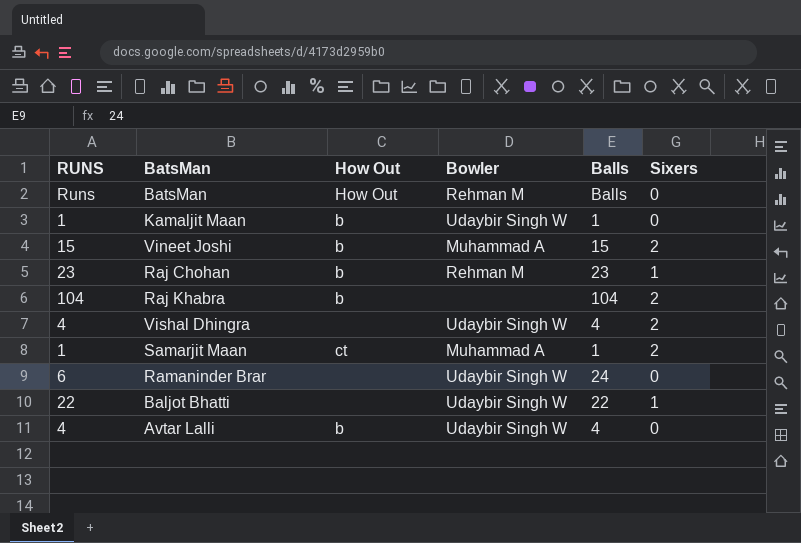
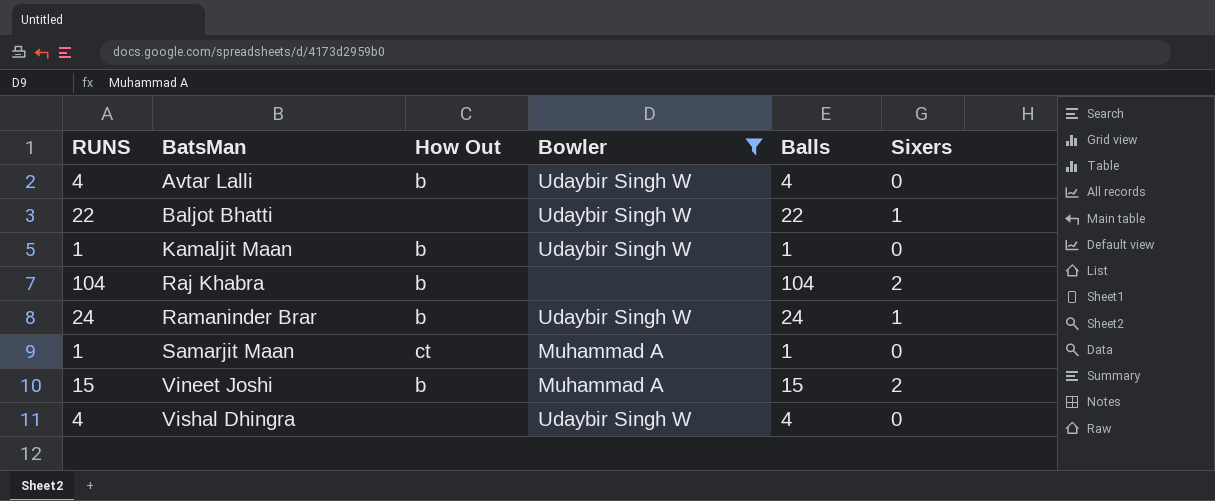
filter: none -> Bowler != Rehman M
row order: none -> BatsMan ascending
Ramaninder Brar | RUNS: 6 -> 24
Ramaninder Brar | How Out: none -> b
Ramaninder Brar | Sixers: 0 -> 1
Samarjit Maan | Sixers: 2 -> 0
Vishal Dhingra | Sixers: 2 -> 0

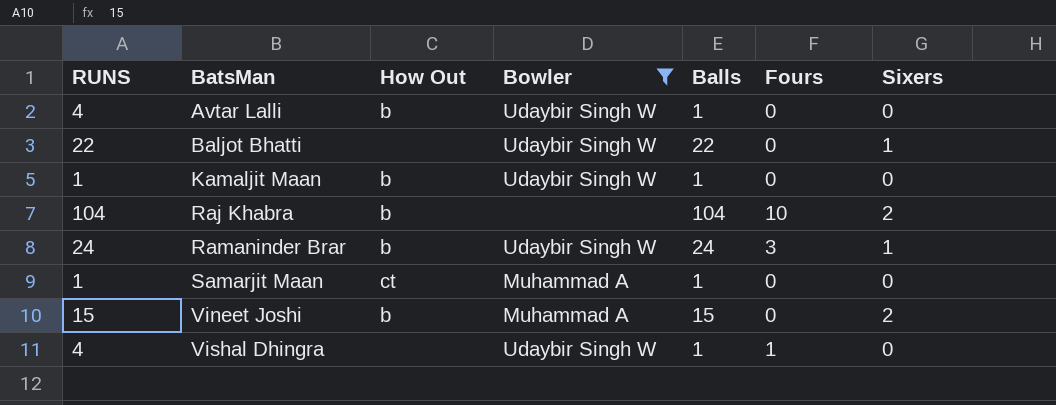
column Fours | position: none -> 6
Avtar Lalli | Balls: 4 -> 1
Vishal Dhingra | Balls: 4 -> 1

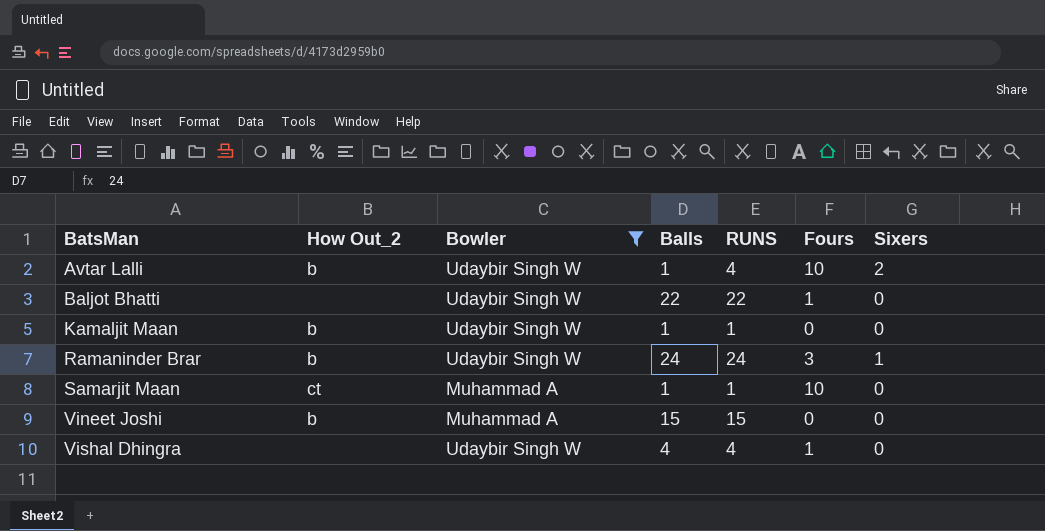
column name: How Out -> How Out_2
column RUNS | position: 1 -> 5
row Raj Khabra: 104 | b | none | 104 | 10 | 2 -> none
Avtar Lalli | Fours: 0 -> 10
Avtar Lalli | Sixers: 0 -> 2
Baljot Bhatti | Fours: 0 -> 1
Baljot Bhatti | Sixers: 1 -> 0
Samarjit Maan | Fours: 0 -> 10
Vineet Joshi | Sixers: 2 -> 0
Vishal Dhingra | Balls: 1 -> 4

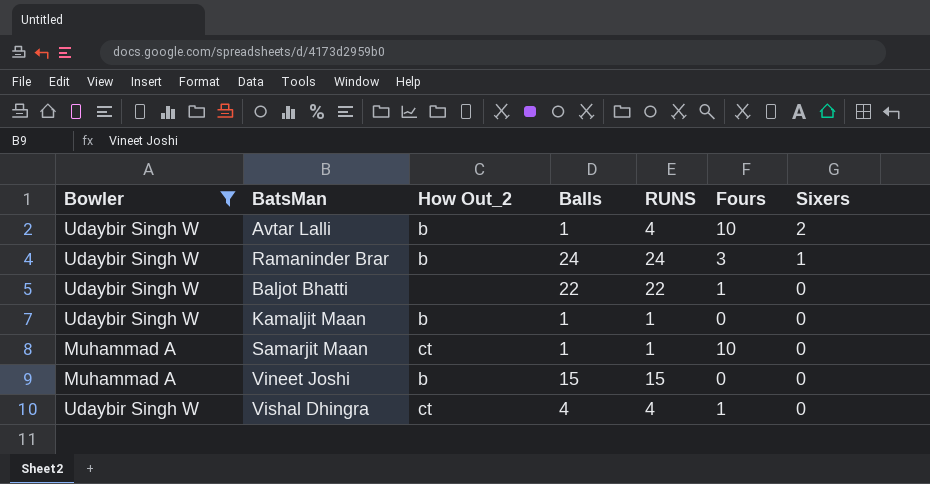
row order: BatsMan ascending -> Sixers descending
column Bowler | position: 3 -> 1
Vishal Dhingra | How Out_2: none -> ct

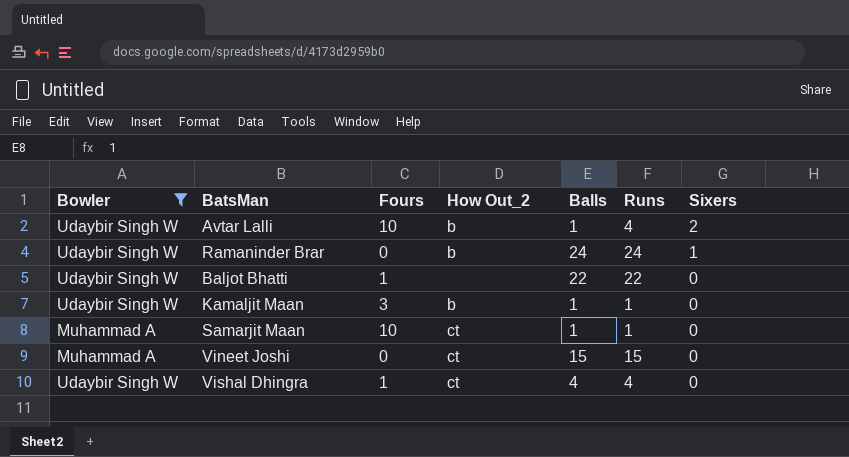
column Fours | position: 6 -> 3
column name: RUNS -> Runs
Ramaninder Brar | Fours: 3 -> 0
Kamaljit Maan | Fours: 0 -> 3
Vineet Joshi | How Out_2: b -> ct

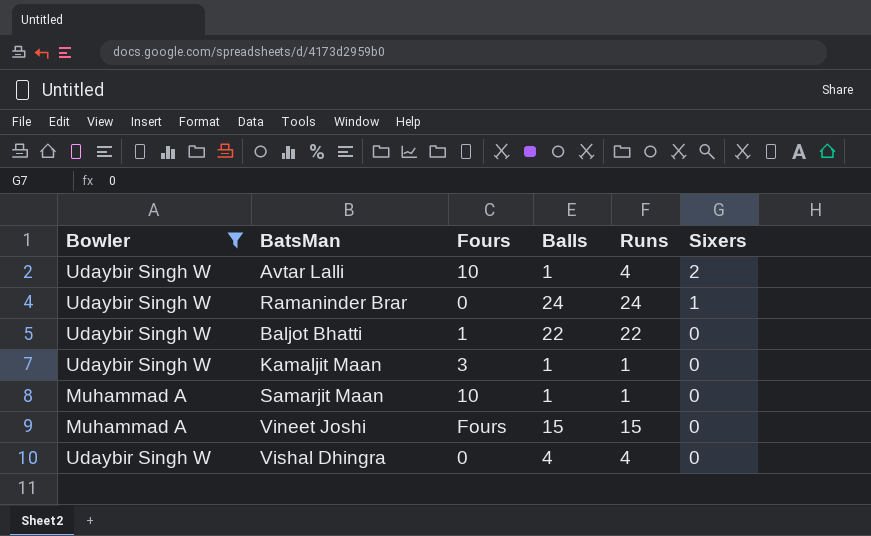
column How Out_2 | position: 4 -> none
Vineet Joshi | Fours: 0 -> Fours
Vishal Dhingra | Fours: 1 -> 0

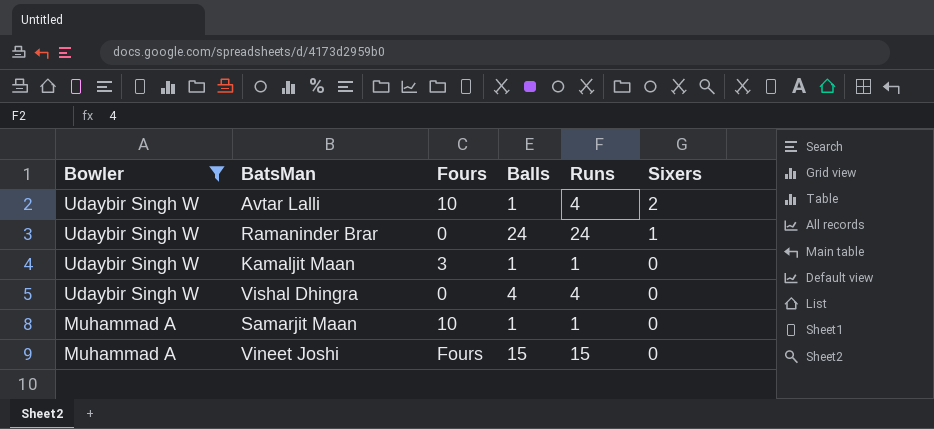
row order: Sixers descending -> Bowler descending
row Baljot Bhatti: Udaybir Singh W | 1 | 22 | 22 | 0 -> none

